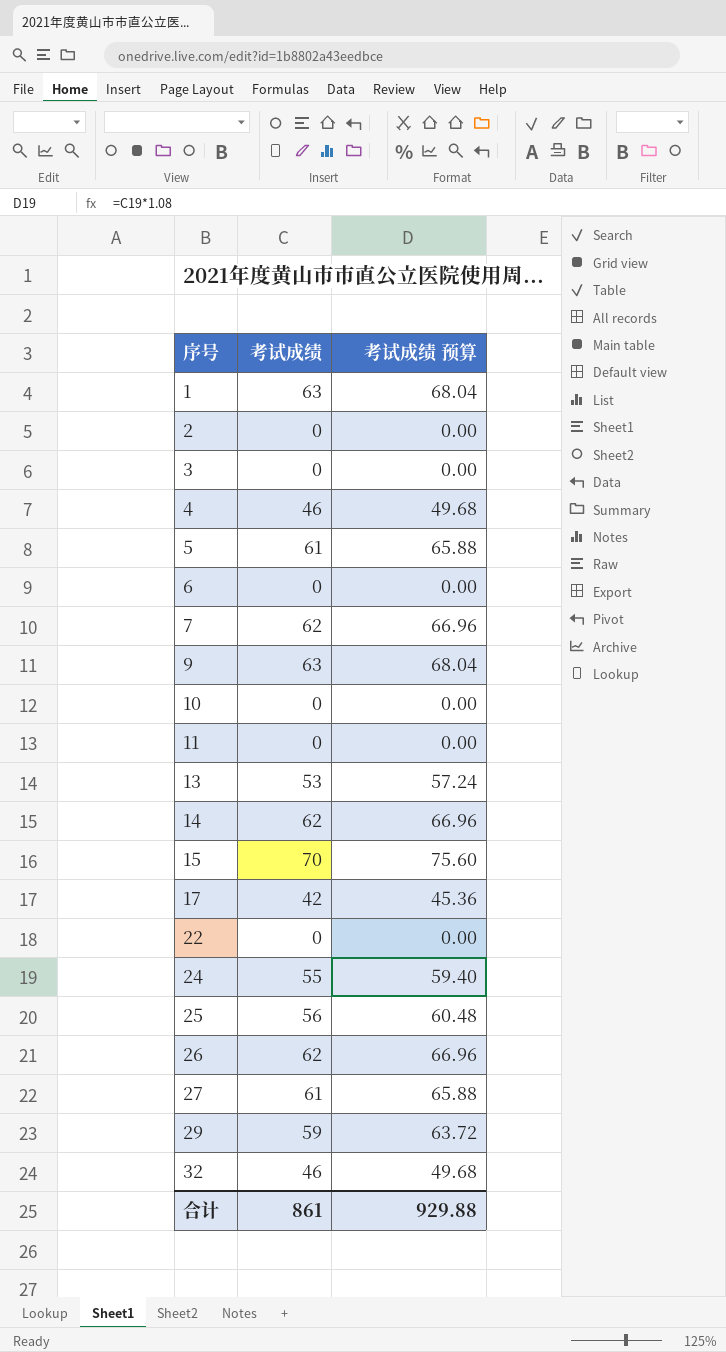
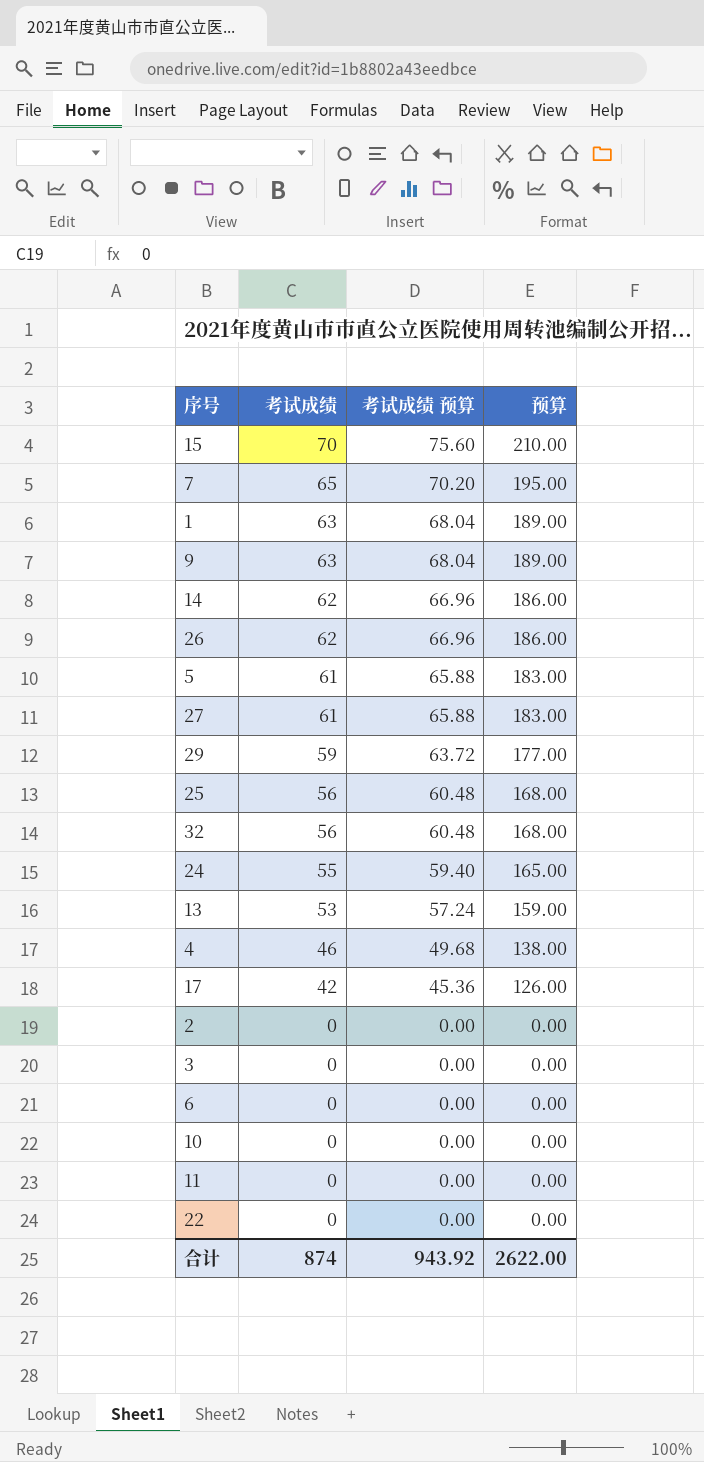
row order: 序号 ascending -> 考试成绩 descending
column 预算 | formula: none -> [考试成绩] * 3
7 | 考试成绩: 62 -> 65
7 | 考试成绩 预算: 66.96 -> 70.20
32 | 考试成绩: 46 -> 56
32 | 考试成绩 预算: 49.68 -> 60.48
合计 | 考试成绩: 861 -> 874
合计 | 考试成绩 预算: 929.88 -> 943.92

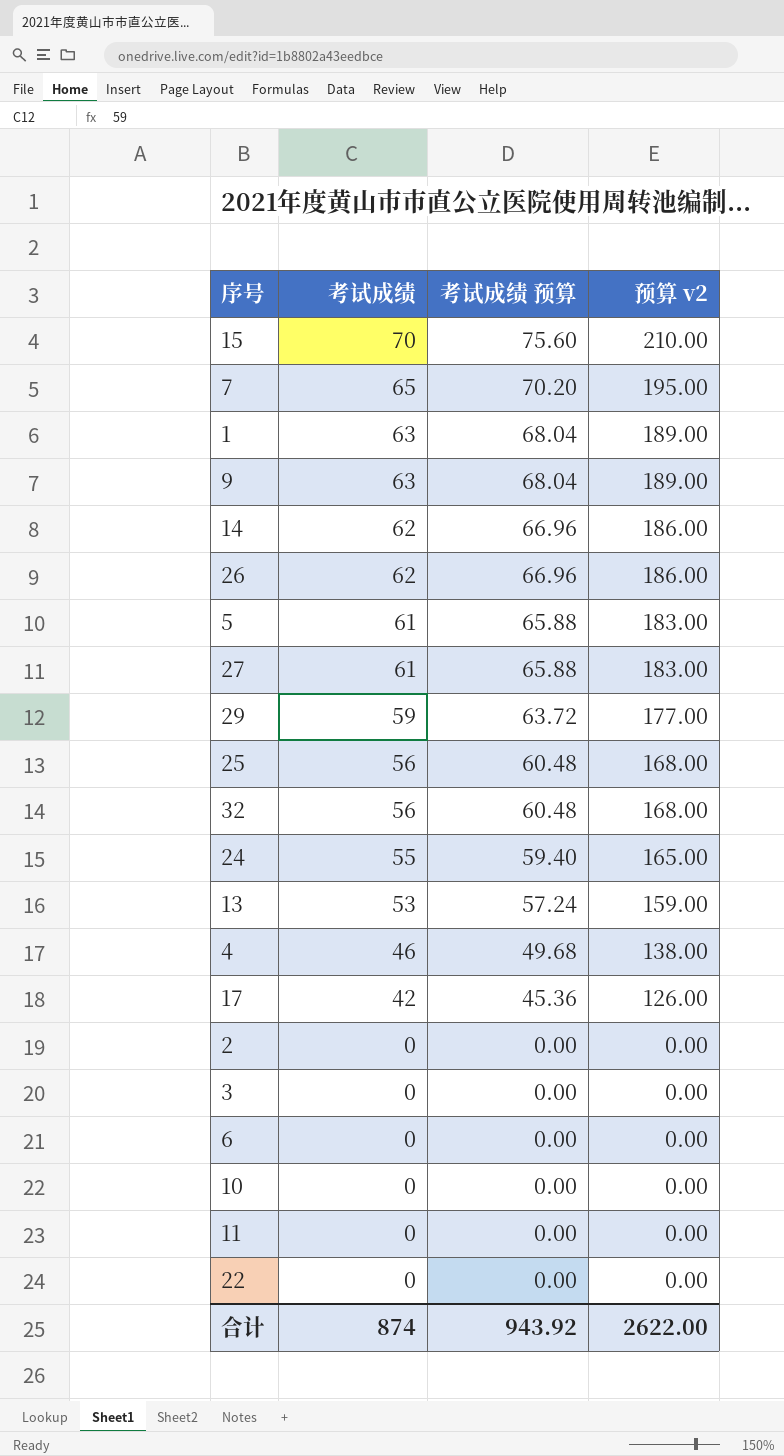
column name: 预算 -> 预算 v2

